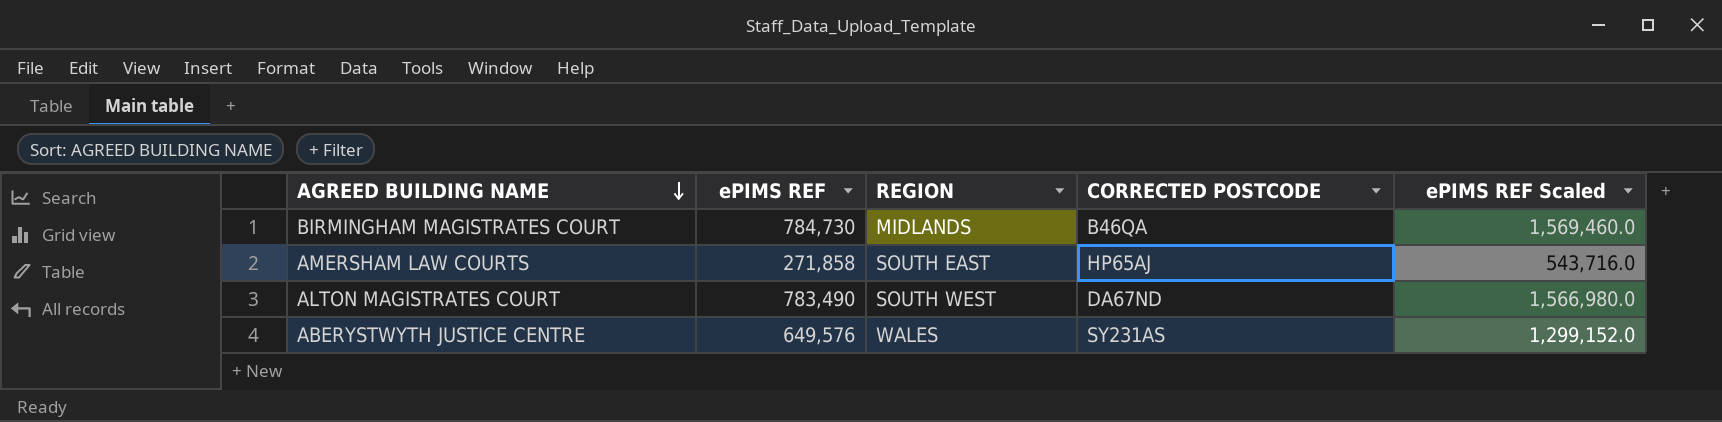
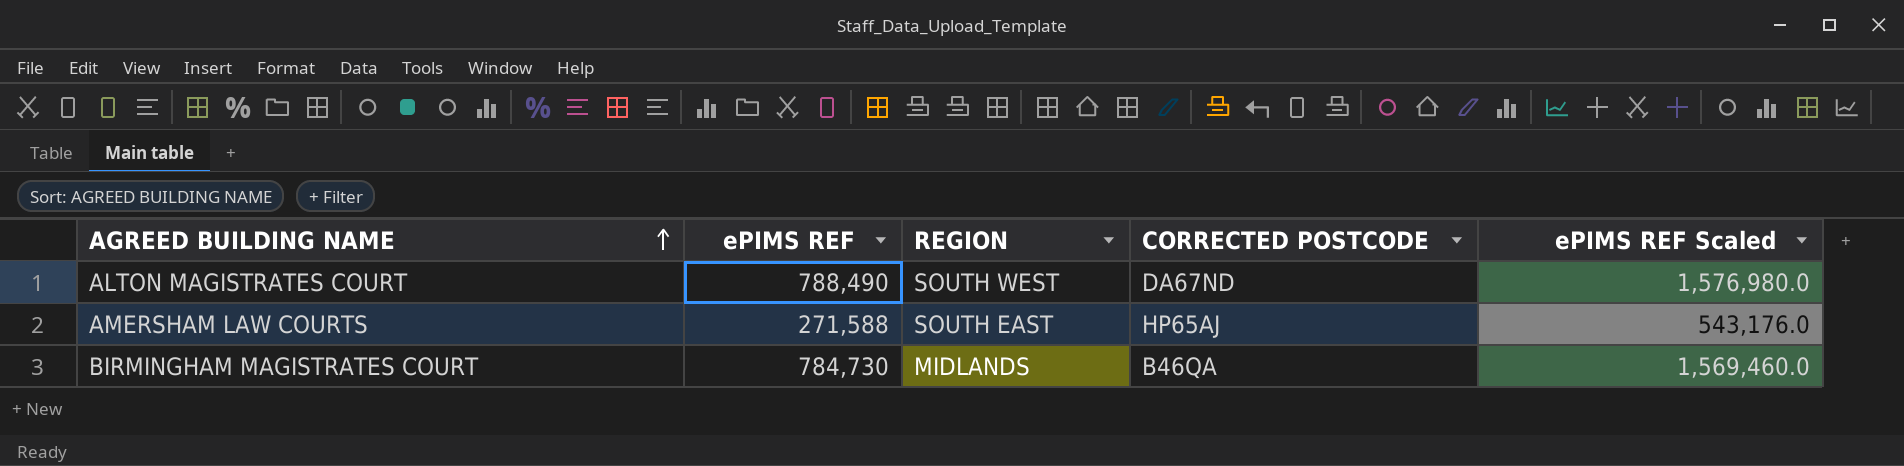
row order: AGREED BUILDING NAME descending -> AGREED BUILDING NAME ascending
row ABERYSTWYTH JUSTICE CENTRE: 649,576 | WALES | SY231AS | 1,299,152.0 -> none
ALTON MAGISTRATES COURT | ePIMS REF: 783,490 -> 788,490
ALTON MAGISTRATES COURT | ePIMS REF Scaled: 1,566,980.0 -> 1,576,980.0
AMERSHAM LAW COURTS | ePIMS REF: 271,858 -> 271,588
AMERSHAM LAW COURTS | ePIMS REF Scaled: 543,716.0 -> 543,176.0

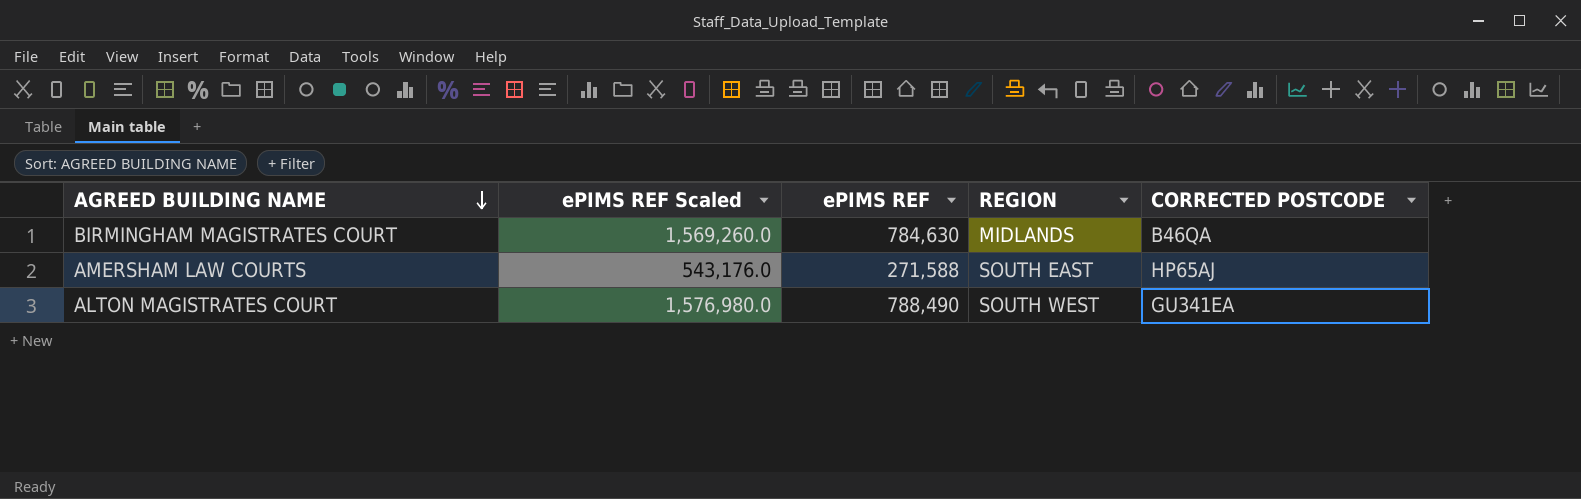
row order: AGREED BUILDING NAME ascending -> AGREED BUILDING NAME descending
column ePIMS REF Scaled | position: 5 -> 2
BIRMINGHAM MAGISTRATES COURT | ePIMS REF Scaled: 1,569,460.0 -> 1,569,260.0
BIRMINGHAM MAGISTRATES COURT | ePIMS REF: 784,730 -> 784,630
ALTON MAGISTRATES COURT | CORRECTED POSTCODE: DA67ND -> GU341EA

